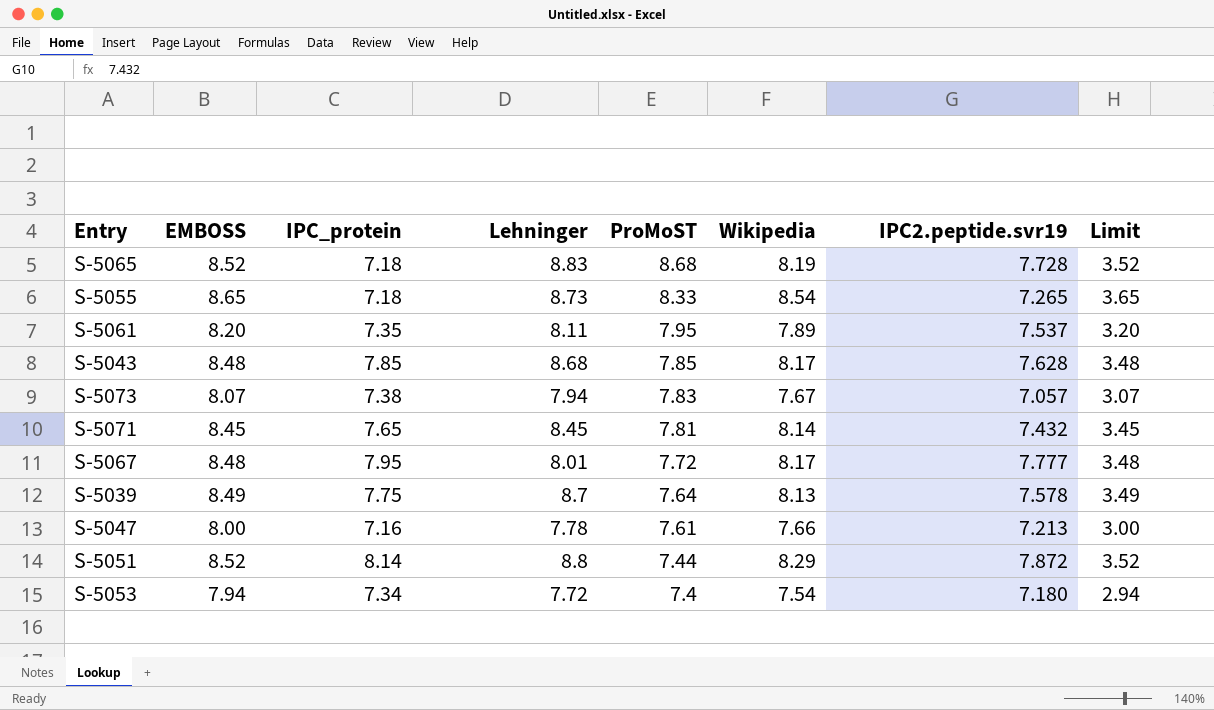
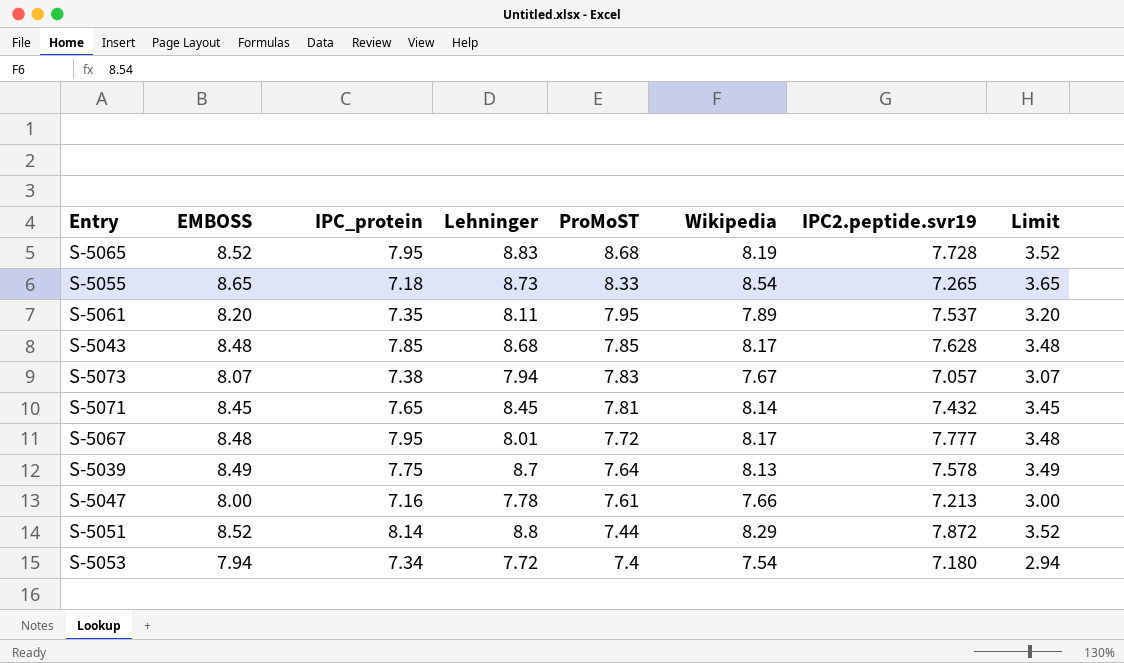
S-5065 | IPC_protein: 7.18 -> 7.95

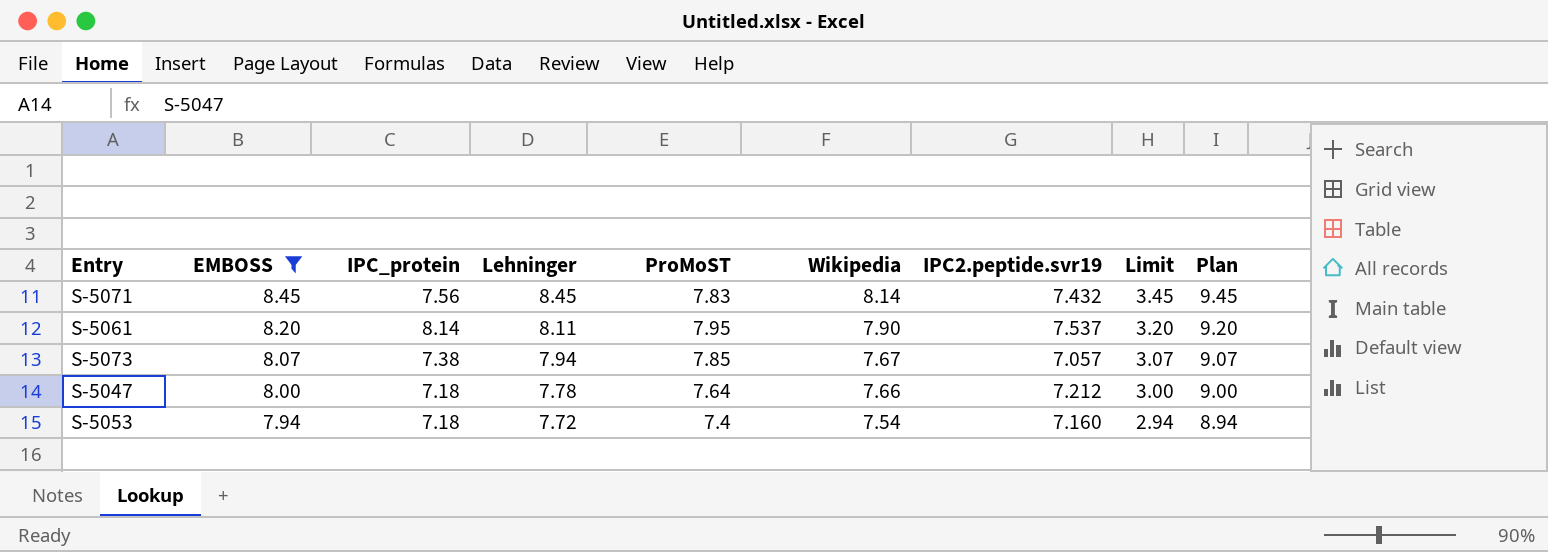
filter: none -> EMBOSS <= 8.45
row order: ProMoST descending -> EMBOSS descending
column Plan | formula: none -> [EMBOSS] + 1
S-5071 | IPC_protein: 7.65 -> 7.56
S-5071 | ProMoST: 7.81 -> 7.83
S-5061 | IPC_protein: 7.35 -> 8.14
S-5061 | Wikipedia: 7.89 -> 7.90
S-5073 | ProMoST: 7.83 -> 7.85
S-5047 | IPC_protein: 7.16 -> 7.18
S-5047 | ProMoST: 7.61 -> 7.64
S-5047 | IPC2.peptide.svr19: 7.213 -> 7.212
S-5053 | IPC_protein: 7.34 -> 7.18
S-5053 | IPC2.peptide.svr19: 7.180 -> 7.160

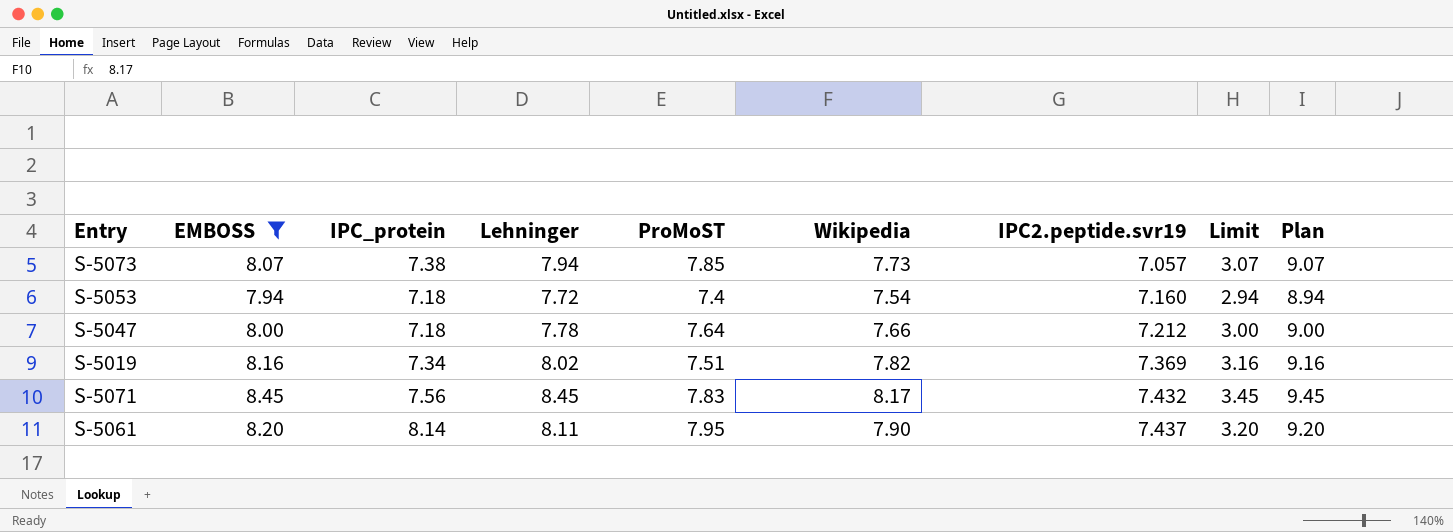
row order: EMBOSS descending -> IPC2.peptide.svr19 ascending
S-5073 | Wikipedia: 7.67 -> 7.73
row S-5019: none -> 8.16 | 7.34 | 8.02 | 7.51 | 7.82 | 7.369 | 3.16 | 9.16
S-5071 | Wikipedia: 8.14 -> 8.17
S-5061 | IPC2.peptide.svr19: 7.537 -> 7.437

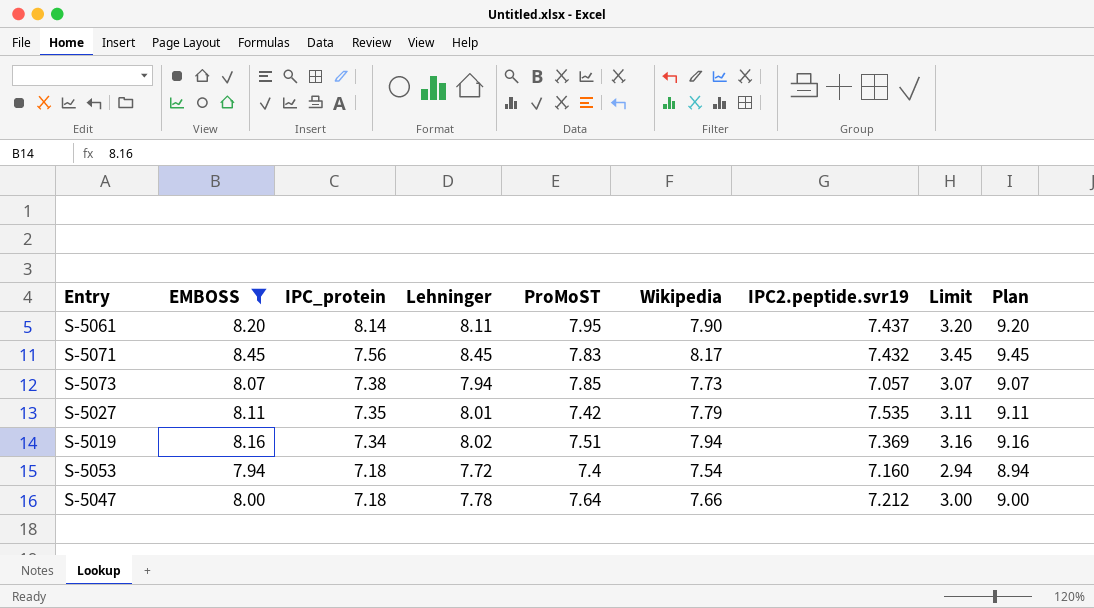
row order: IPC2.peptide.svr19 ascending -> IPC_protein descending
row S-5027: none -> 8.11 | 7.35 | 8.01 | 7.42 | 7.79 | 7.535 | 3.11 | 9.11
S-5019 | Wikipedia: 7.82 -> 7.94

